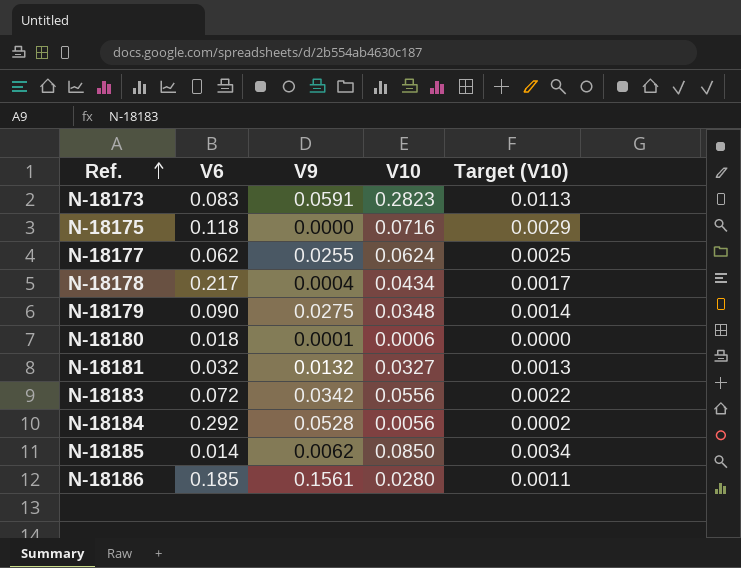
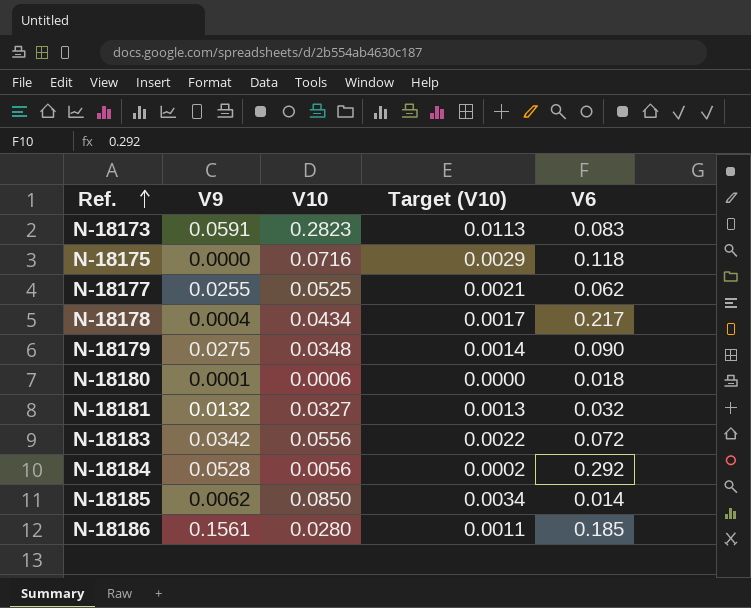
column V6 | position: 2 -> 5
N-18177 | V10: 0.0624 -> 0.0525
N-18177 | Target (V10): 0.0025 -> 0.0021

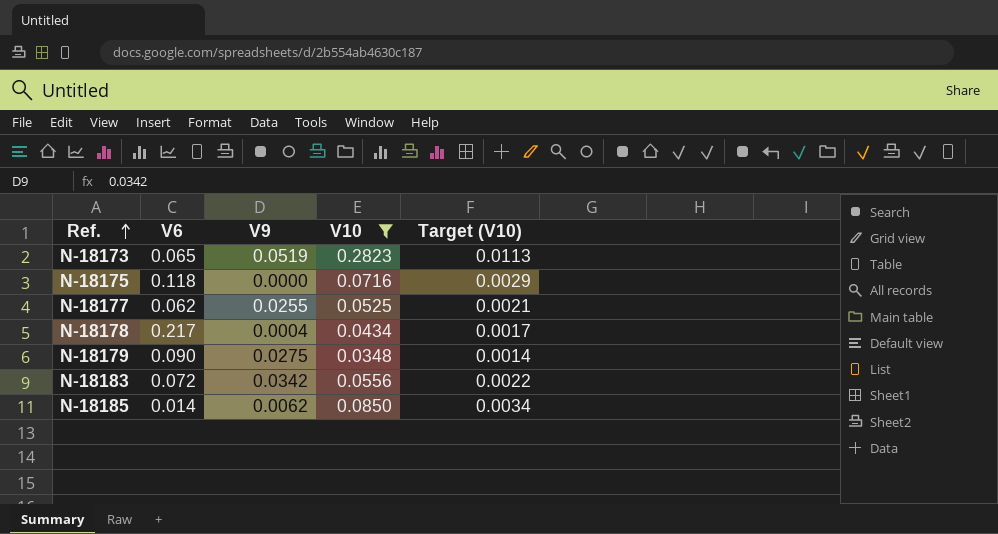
filter: none -> V10 >= 0.0348
column V6 | position: 5 -> 2
N-18173 | V6: 0.083 -> 0.065
N-18173 | V9: 0.0591 -> 0.0519

